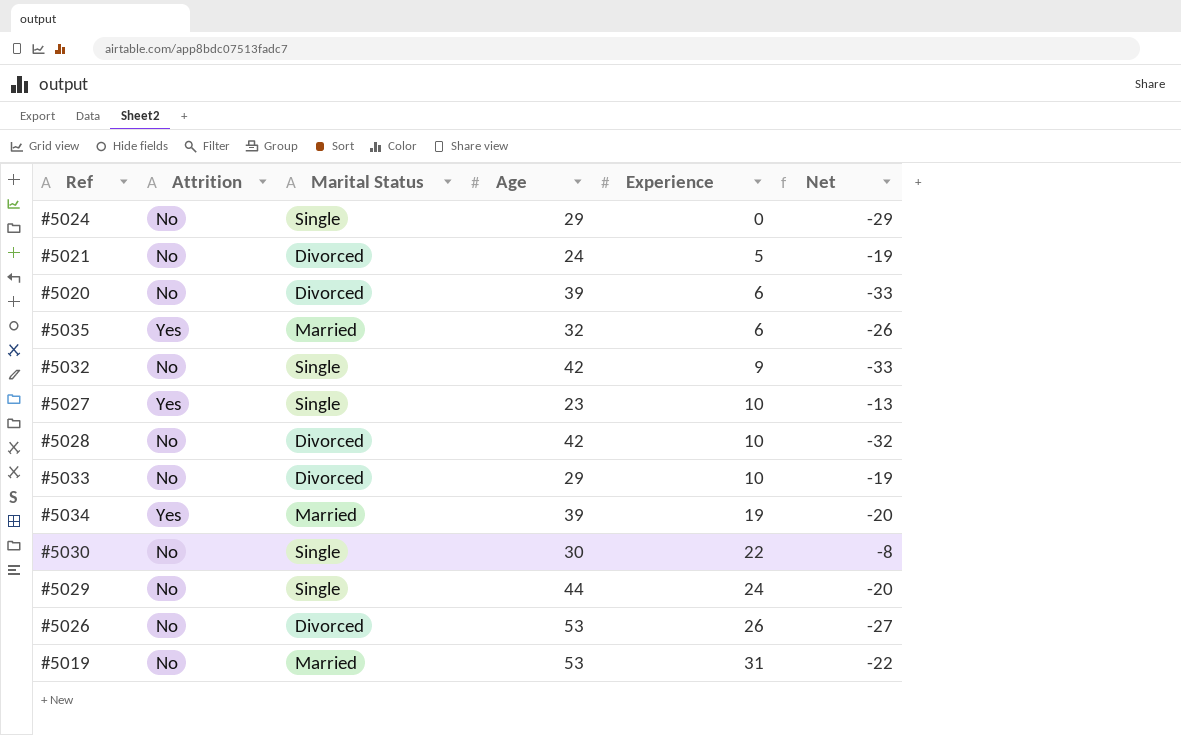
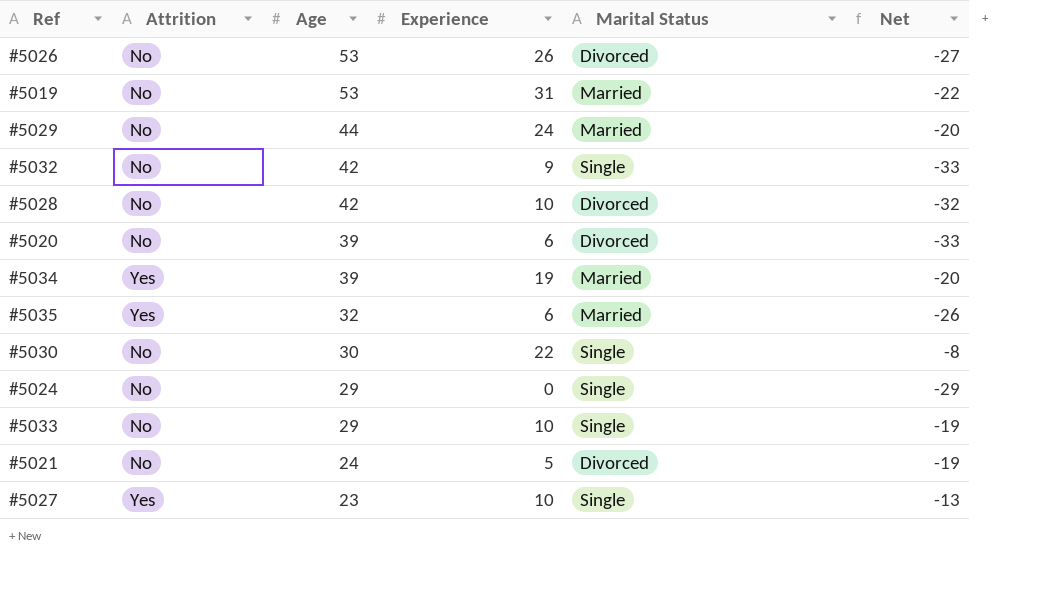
row order: Experience ascending -> Age descending
column Marital Status | position: 3 -> 5
#5029 | Marital Status: Single -> Married
#5033 | Marital Status: Divorced -> Single

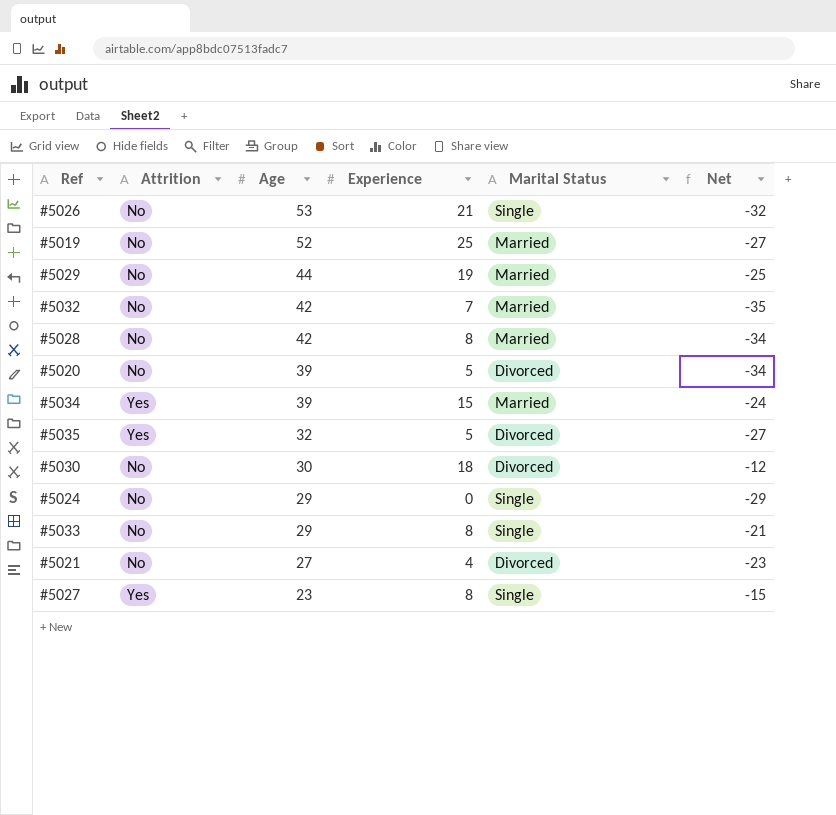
#5026 | Experience: 26 -> 21
#5026 | Marital Status: Divorced -> Single
#5026 | Net: -27 -> -32
#5019 | Age: 53 -> 52
#5019 | Experience: 31 -> 25
#5019 | Net: -22 -> -27
#5029 | Experience: 24 -> 19
#5029 | Net: -20 -> -25
#5032 | Experience: 9 -> 7
#5032 | Marital Status: Single -> Married
#5032 | Net: -33 -> -35
#5028 | Experience: 10 -> 8
#5028 | Marital Status: Divorced -> Married
#5028 | Net: -32 -> -34
#5020 | Experience: 6 -> 5
#5020 | Net: -33 -> -34
#5034 | Experience: 19 -> 15
#5034 | Net: -20 -> -24
#5035 | Experience: 6 -> 5
#5035 | Marital Status: Married -> Divorced
#5035 | Net: -26 -> -27
#5030 | Experience: 22 -> 18
#5030 | Marital Status: Single -> Divorced
#5030 | Net: -8 -> -12
#5033 | Experience: 10 -> 8
#5033 | Net: -19 -> -21
#5021 | Age: 24 -> 27
#5021 | Experience: 5 -> 4
#5021 | Net: -19 -> -23
#5027 | Experience: 10 -> 8
#5027 | Net: -13 -> -15

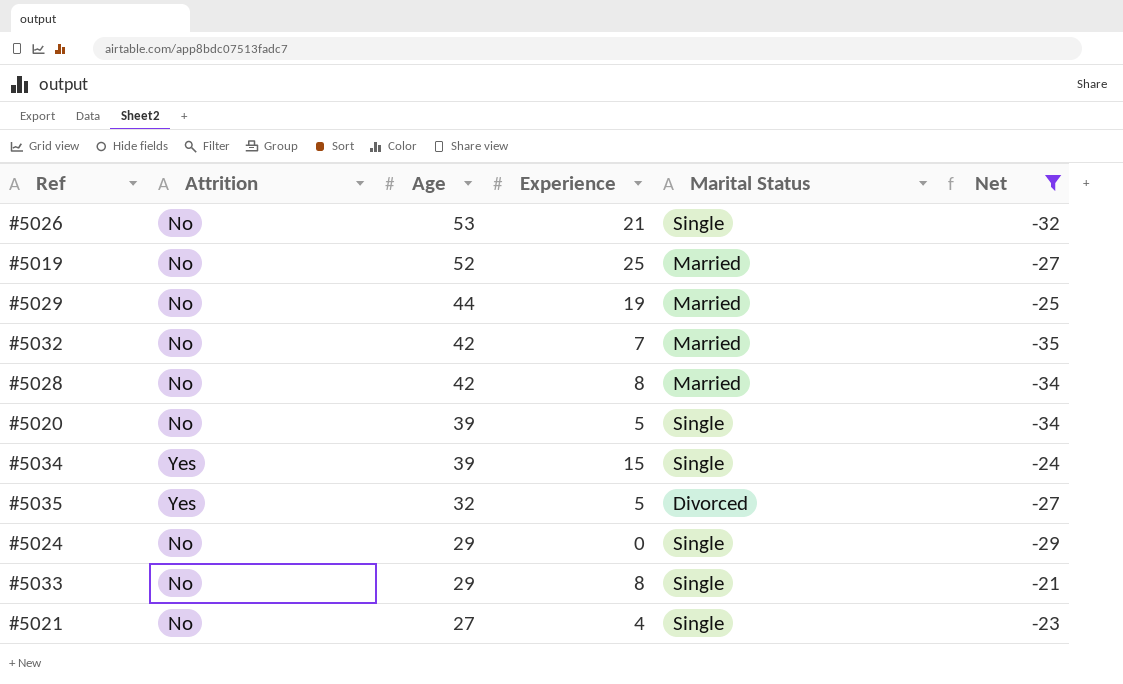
filter: none -> Net <= -21
#5020 | Marital Status: Divorced -> Single
#5034 | Marital Status: Married -> Single
#5021 | Marital Status: Divorced -> Single

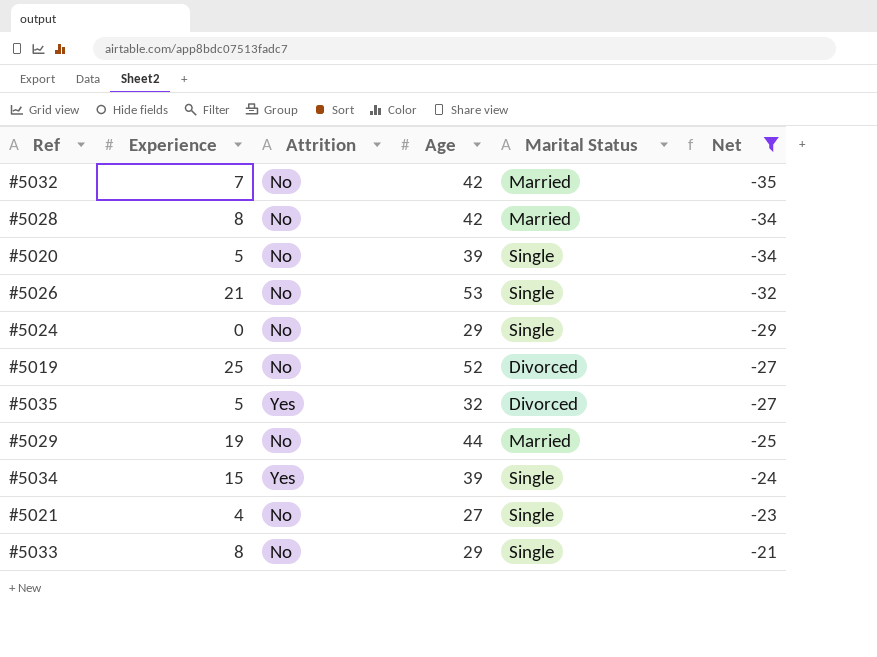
row order: Age descending -> Net ascending
column Experience | position: 4 -> 2
#5019 | Marital Status: Married -> Divorced

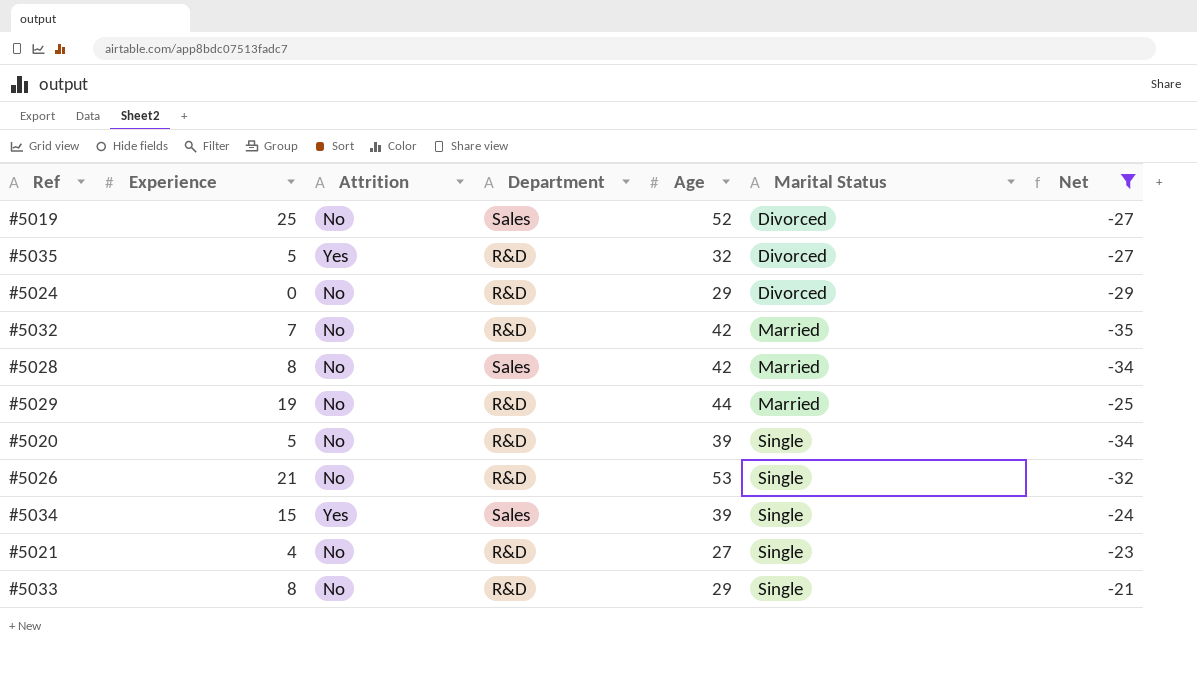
row order: Net ascending -> Marital Status ascending
column Department | position: none -> 4
#5024 | Marital Status: Single -> Divorced

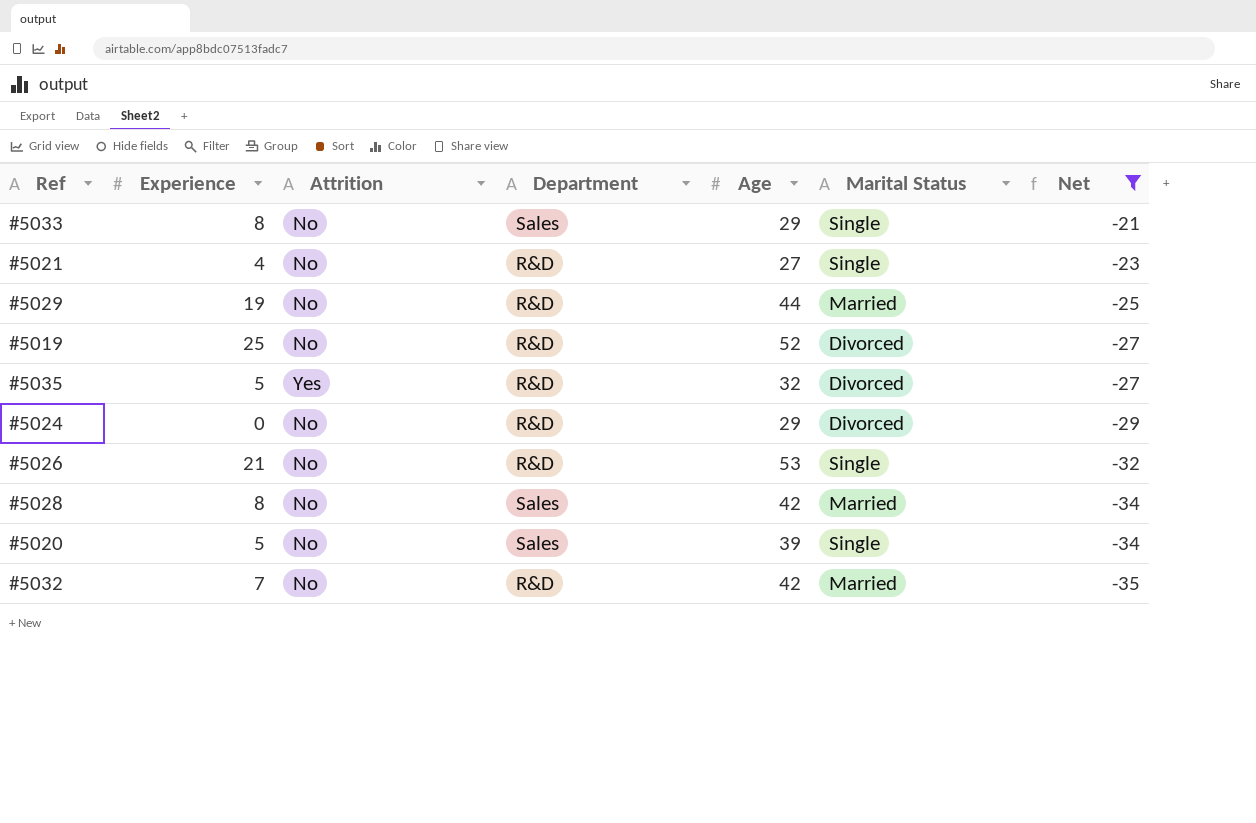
row order: Marital Status ascending -> Net descending
row #5034: 15 | Yes | Sales | 39 | Single | -24 -> none
#5033 | Department: R&D -> Sales
#5019 | Department: Sales -> R&D
#5020 | Department: R&D -> Sales

